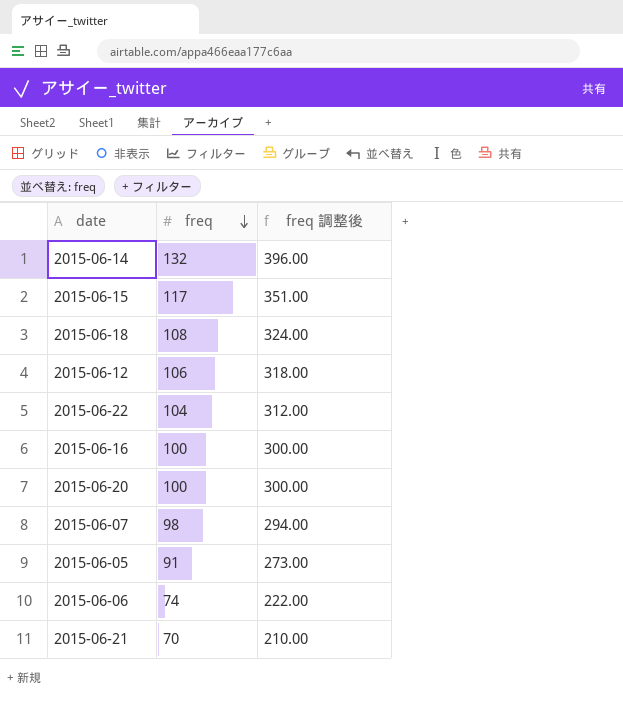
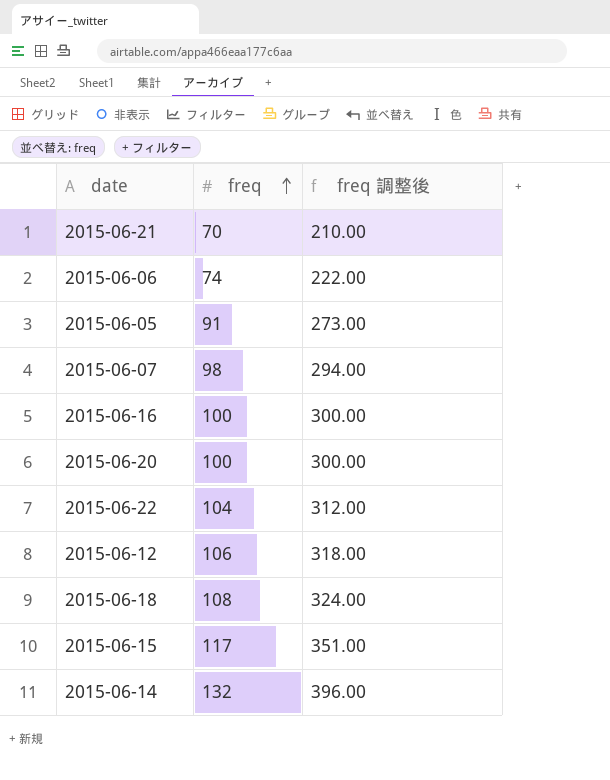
row order: freq descending -> freq ascending

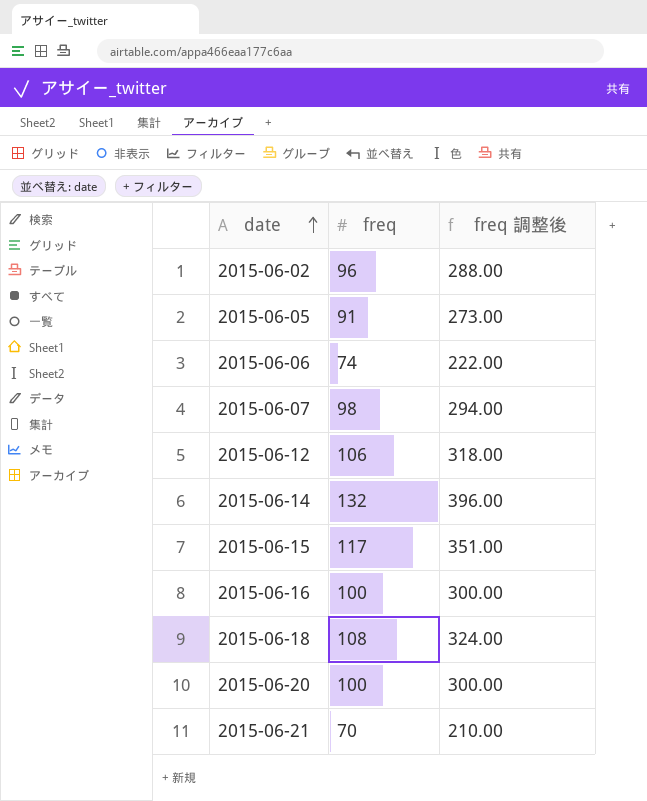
row order: freq ascending -> date ascending
row 2015-06-22: 104 | 312.00 -> none
row 2015-06-02: none -> 96 | 288.00

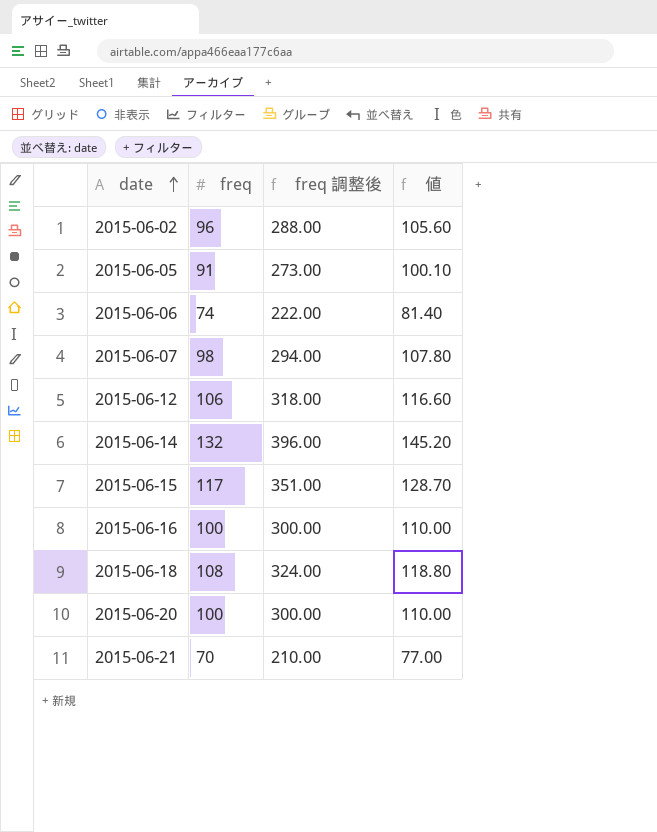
column 値 | formula: none -> [freq] * 1.1

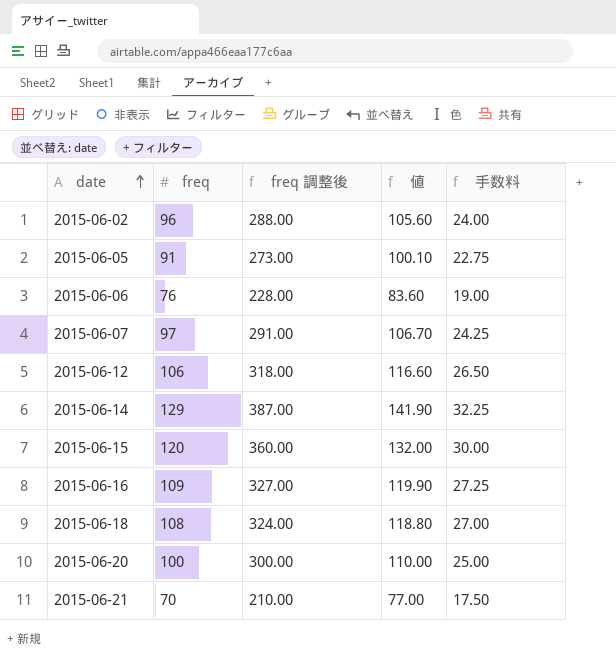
column 手数料 | formula: none -> [freq] * 0.25
2015-06-06 | freq: 74 -> 76
2015-06-06 | freq 調整後: 222.00 -> 228.00
2015-06-06 | 値: 81.40 -> 83.60
2015-06-07 | freq: 98 -> 97
2015-06-07 | freq 調整後: 294.00 -> 291.00
2015-06-07 | 値: 107.80 -> 106.70
2015-06-14 | freq: 132 -> 129
2015-06-14 | freq 調整後: 396.00 -> 387.00
2015-06-14 | 値: 145.20 -> 141.90
2015-06-15 | freq: 117 -> 120
2015-06-15 | freq 調整後: 351.00 -> 360.00
2015-06-15 | 値: 128.70 -> 132.00
2015-06-16 | freq: 100 -> 109
2015-06-16 | freq 調整後: 300.00 -> 327.00
2015-06-16 | 値: 110.00 -> 119.90

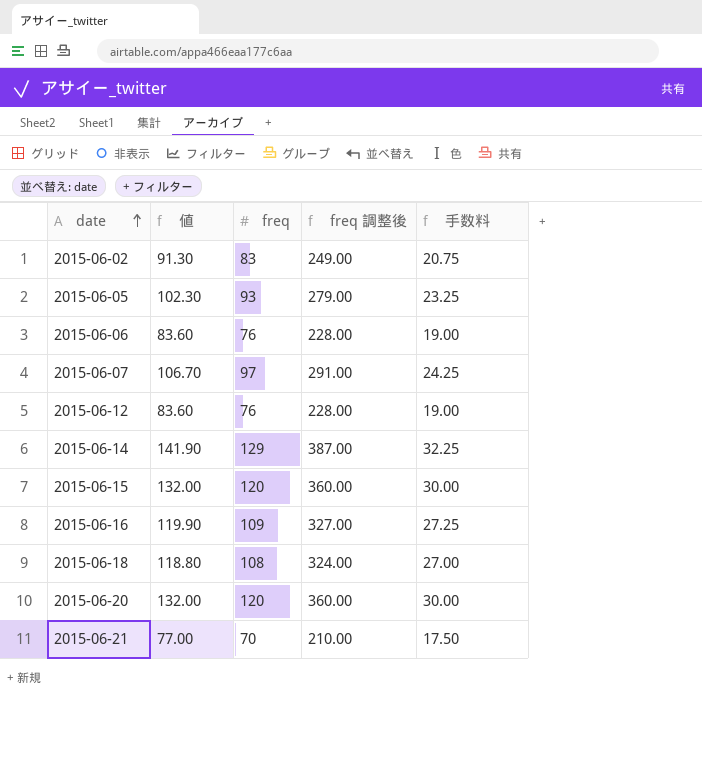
column 値 | position: 4 -> 2
2015-06-02 | 値: 105.60 -> 91.30
2015-06-02 | freq: 96 -> 83
2015-06-02 | freq 調整後: 288.00 -> 249.00
2015-06-02 | 手数料: 24.00 -> 20.75
2015-06-05 | 値: 100.10 -> 102.30
2015-06-05 | freq: 91 -> 93
2015-06-05 | freq 調整後: 273.00 -> 279.00
2015-06-05 | 手数料: 22.75 -> 23.25
2015-06-12 | 値: 116.60 -> 83.60
2015-06-12 | freq: 106 -> 76
2015-06-12 | freq 調整後: 318.00 -> 228.00
2015-06-12 | 手数料: 26.50 -> 19.00
2015-06-20 | 値: 110.00 -> 132.00
2015-06-20 | freq: 100 -> 120
2015-06-20 | freq 調整後: 300.00 -> 360.00
2015-06-20 | 手数料: 25.00 -> 30.00

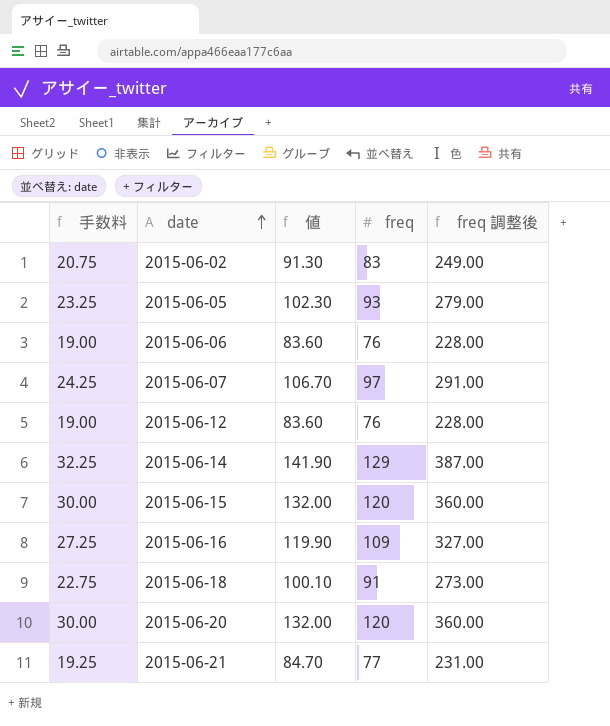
column 手数料 | position: 5 -> 1
2015-06-18 | 手数料: 27.00 -> 22.75
2015-06-18 | 値: 118.80 -> 100.10
2015-06-18 | freq: 108 -> 91
2015-06-18 | freq 調整後: 324.00 -> 273.00
2015-06-21 | 手数料: 17.50 -> 19.25
2015-06-21 | 値: 77.00 -> 84.70
2015-06-21 | freq: 70 -> 77
2015-06-21 | freq 調整後: 210.00 -> 231.00

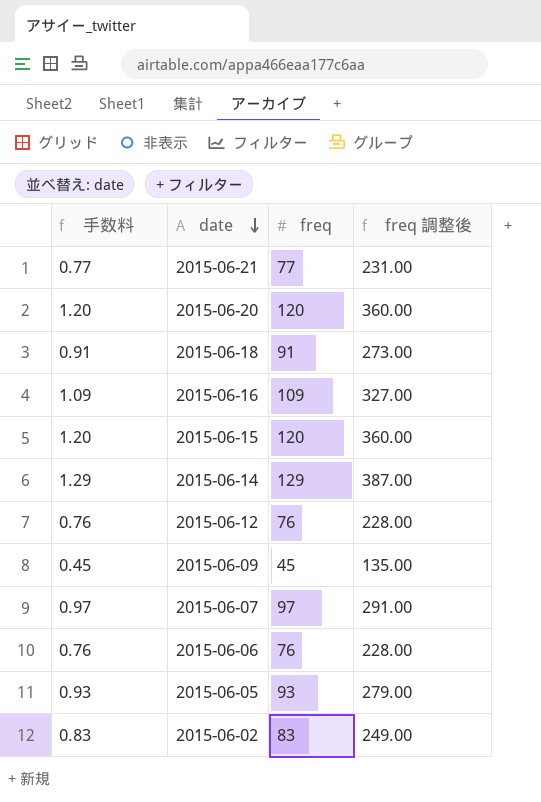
row order: date ascending -> date descending
column 値 | formula: [freq] * 1.1 -> none
column 手数料 | formula: [freq] * 0.25 -> [freq] * 0.01
row 2015-06-09: none -> 0.45 | 45 | 135.00

